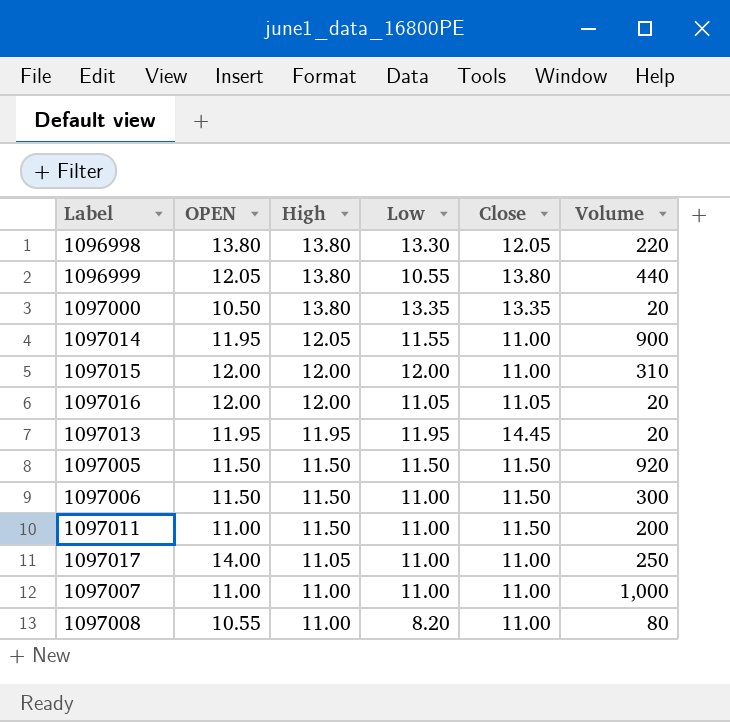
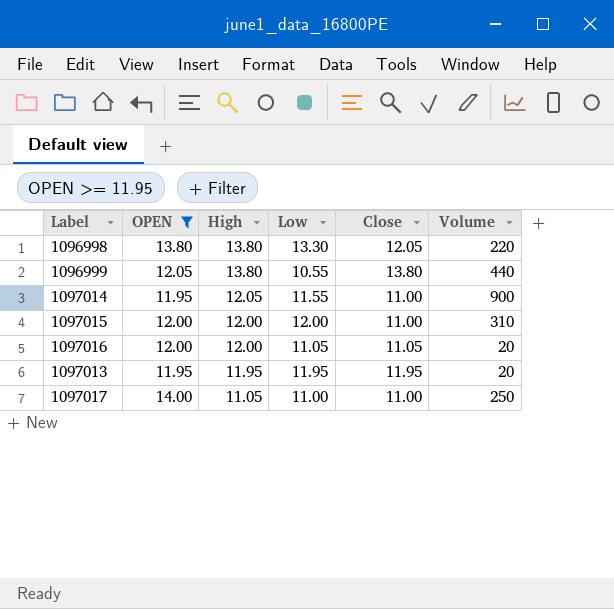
filter: none -> OPEN >= 11.95
1097013 | Close: 14.45 -> 11.95

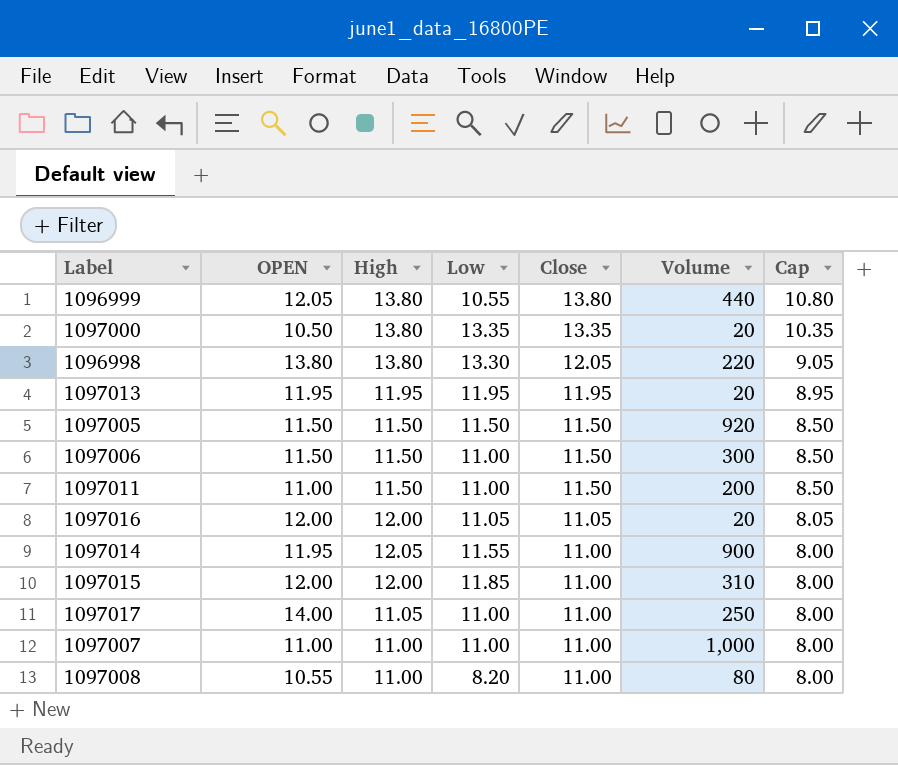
filter: OPEN >= 11.95 -> none
row order: High descending -> Close descending
column Cap | formula: none -> [Close] - 3
1097015 | Low: 12.00 -> 11.85

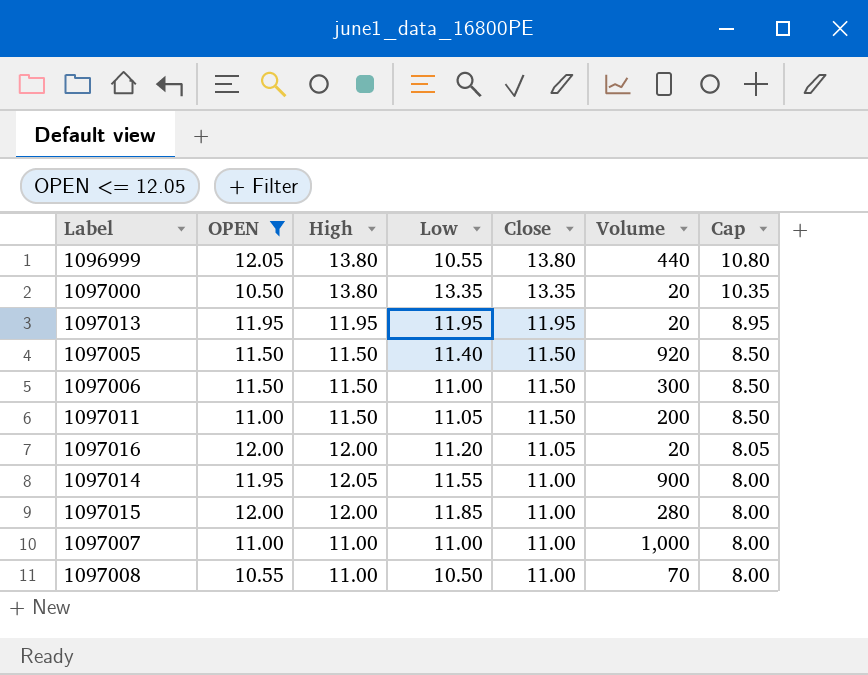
filter: none -> OPEN <= 12.05
1097005 | Low: 11.50 -> 11.40
1097011 | Low: 11.00 -> 11.05
1097016 | Low: 11.05 -> 11.20
1097015 | Volume: 310 -> 280
1097008 | Low: 8.20 -> 10.50
1097008 | Volume: 80 -> 70

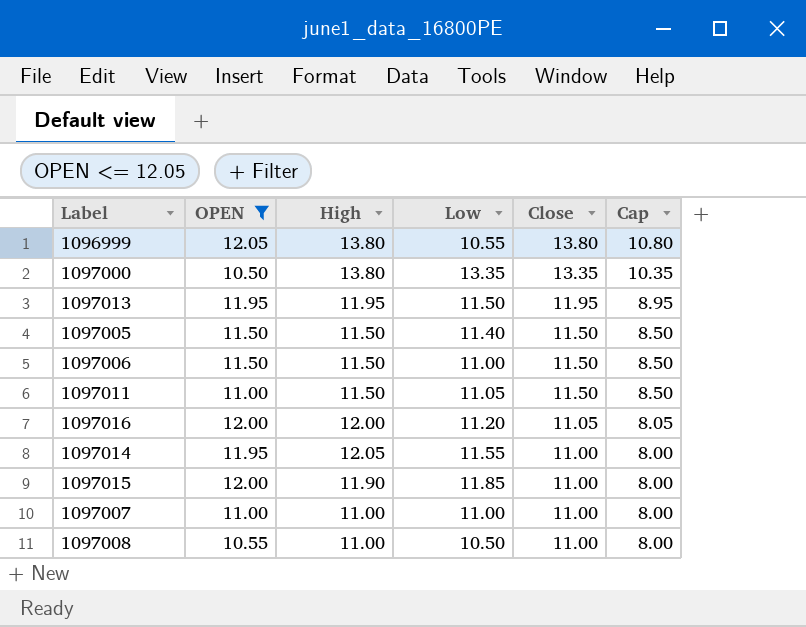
column Volume | position: 6 -> none
1097013 | Low: 11.95 -> 11.50
1097015 | High: 12.00 -> 11.90

